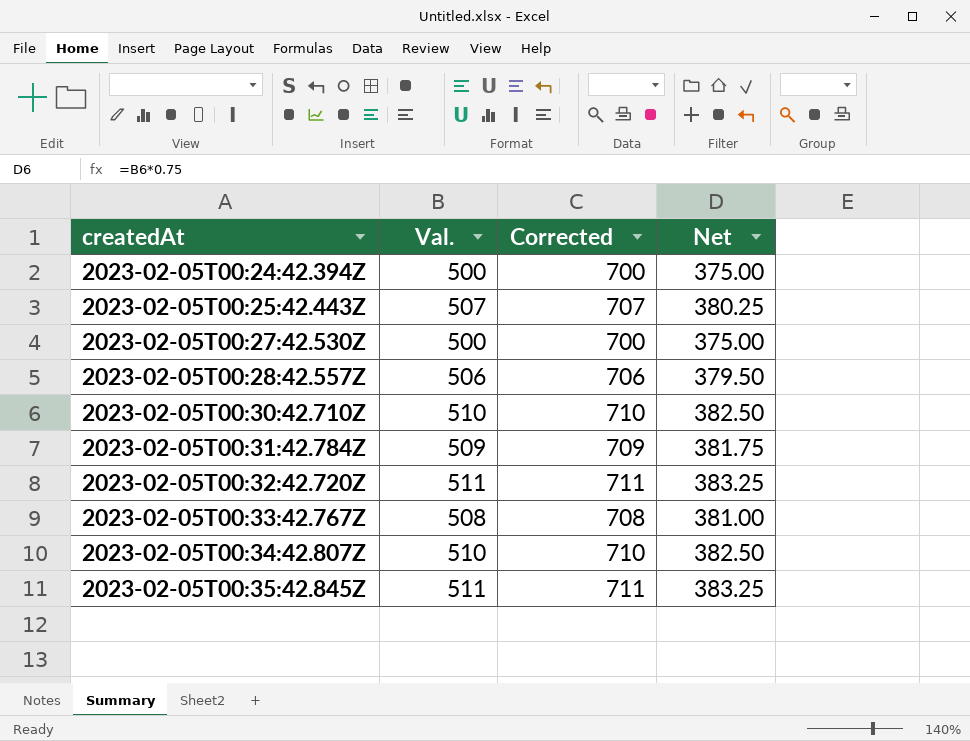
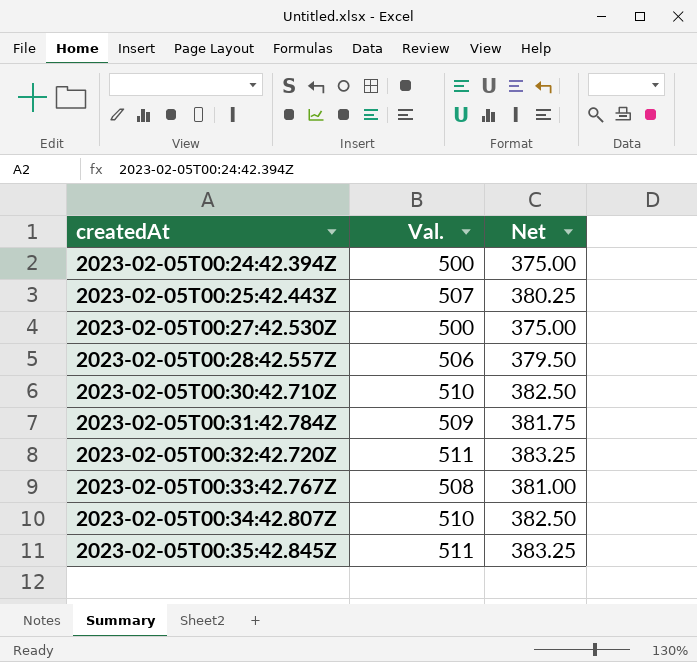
column Corrected | formula: [Val.] + 200 -> none

